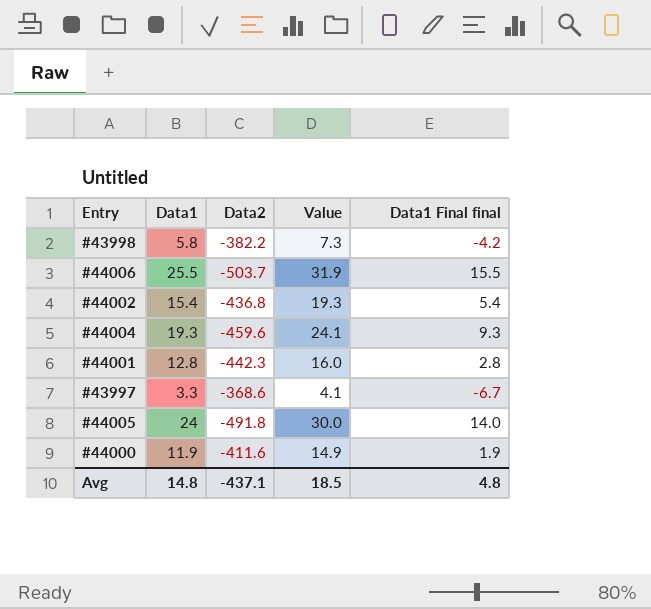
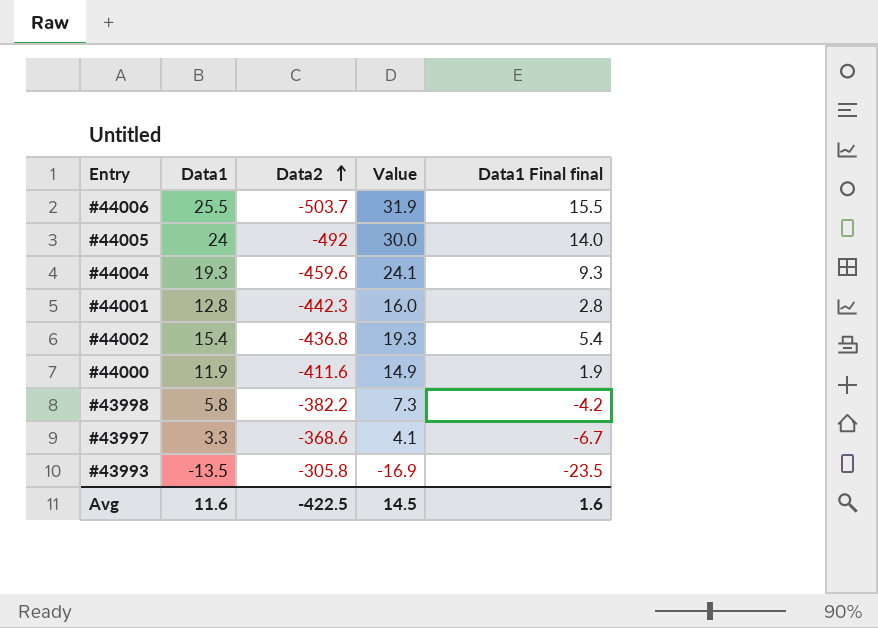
row order: none -> Data2 ascending
#44005 | Data2: -491.8 -> -492
row #43993: none -> -13.5 | -305.8 | -16.9 | -23.5
Avg | Data1: 14.8 -> 11.6
Avg | Data2: -437.1 -> -422.5
Avg | Value: 18.5 -> 14.5
Avg | Data1 Final final: 4.8 -> 1.6

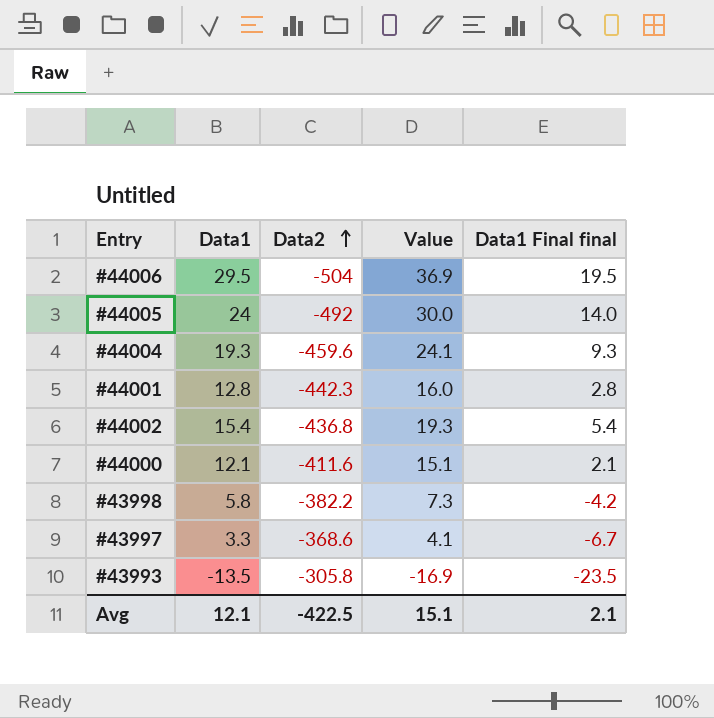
#44006 | Data1: 25.5 -> 29.5
#44006 | Data2: -503.7 -> -504
#44006 | Value: 31.9 -> 36.9
#44006 | Data1 Final final: 15.5 -> 19.5
#44000 | Data1: 11.9 -> 12.1
#44000 | Value: 14.9 -> 15.1
#44000 | Data1 Final final: 1.9 -> 2.1
Avg | Data1: 11.6 -> 12.1
Avg | Value: 14.5 -> 15.1
Avg | Data1 Final final: 1.6 -> 2.1

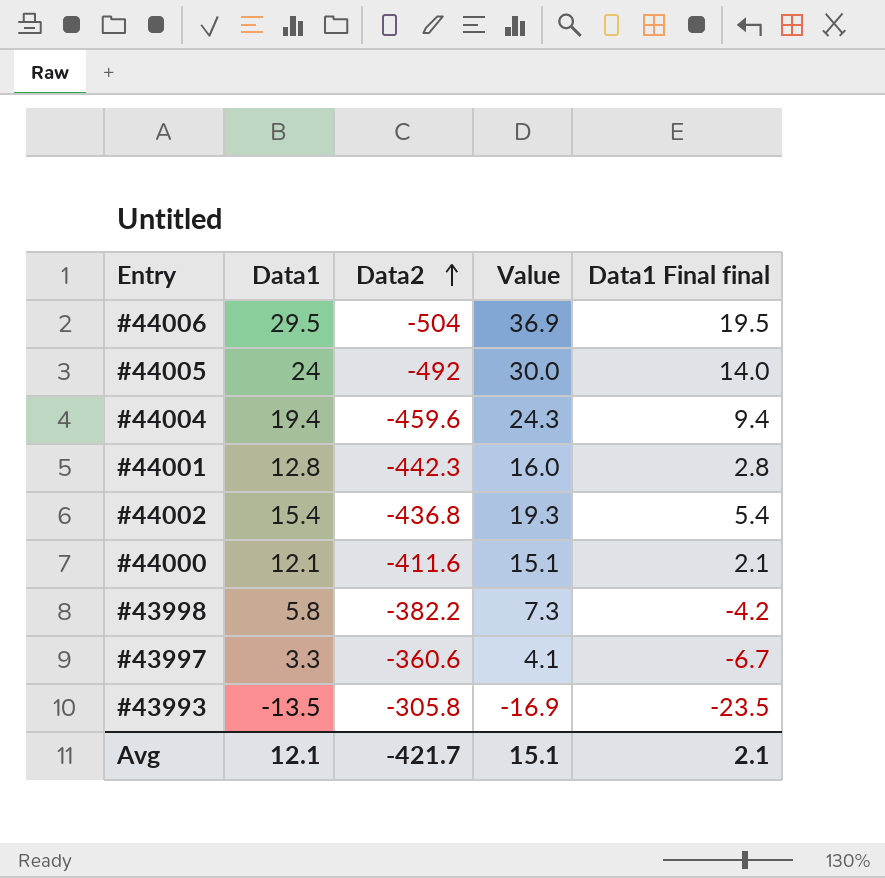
#44004 | Data1: 19.3 -> 19.4
#44004 | Value: 24.1 -> 24.3
#44004 | Data1 Final final: 9.3 -> 9.4
#43997 | Data2: -368.6 -> -360.6
Avg | Data2: -422.5 -> -421.7

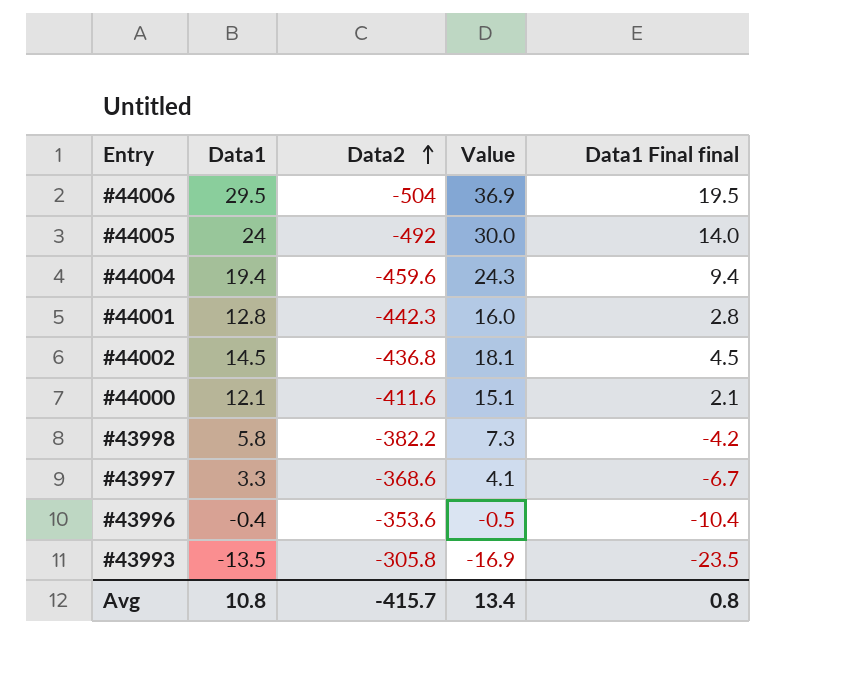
#44002 | Data1: 15.4 -> 14.5
#44002 | Value: 19.3 -> 18.1
#44002 | Data1 Final final: 5.4 -> 4.5
#43997 | Data2: -360.6 -> -368.6
row #43996: none -> -0.4 | -353.6 | -0.5 | -10.4
Avg | Data1: 12.1 -> 10.8
Avg | Data2: -421.7 -> -415.7
Avg | Value: 15.1 -> 13.4
Avg | Data1 Final final: 2.1 -> 0.8

